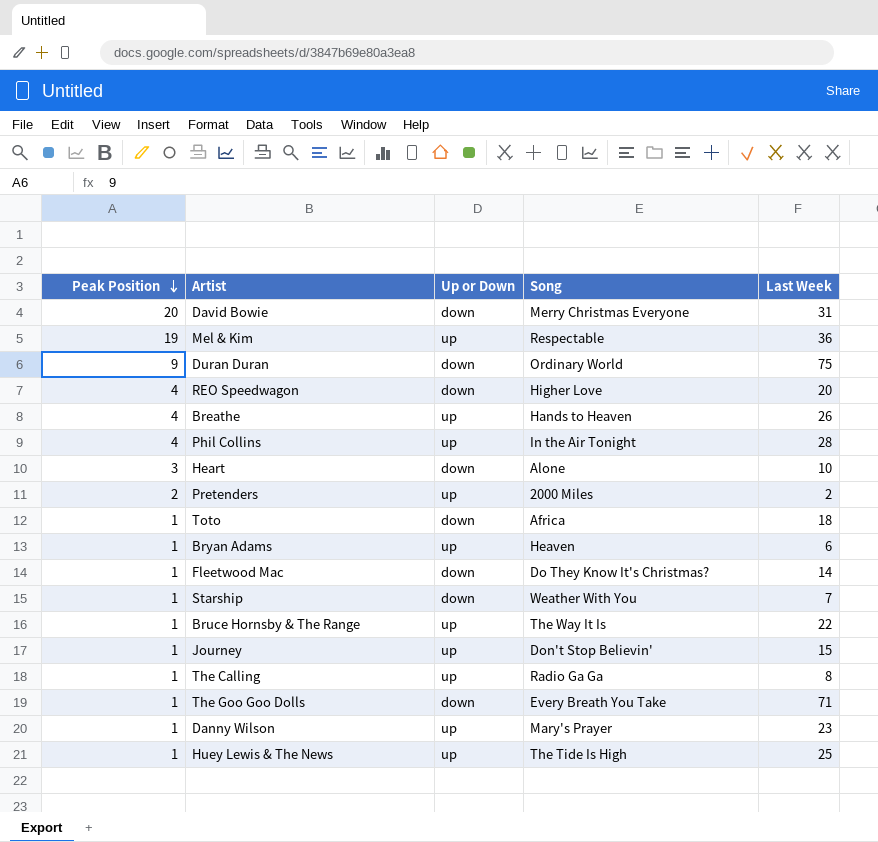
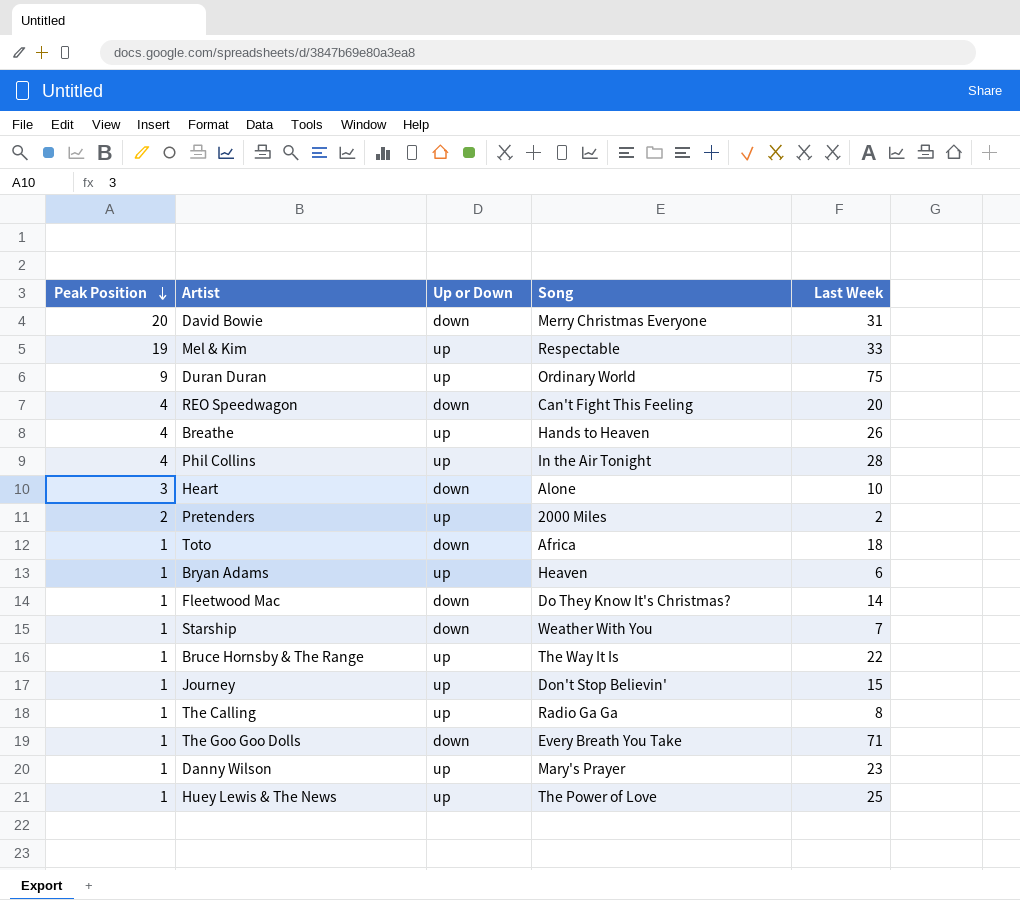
Mel & Kim | Last Week: 36 -> 33
Duran Duran | Up or Down: down -> up
REO Speedwagon | Song: Higher Love -> Can't Fight This Feeling
Huey Lewis & The News | Song: The Tide Is High -> The Power of Love

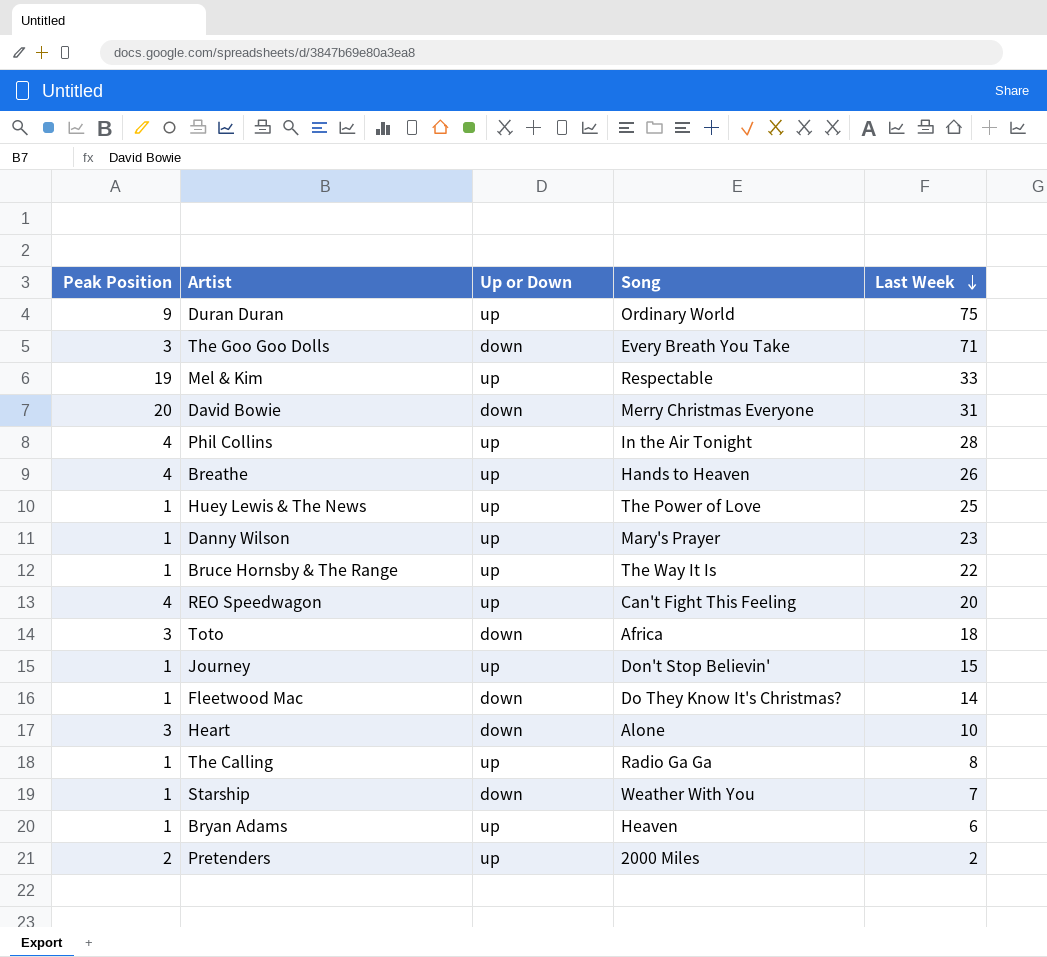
row order: Peak Position descending -> Last Week descending
The Goo Goo Dolls | Peak Position: 1 -> 3
REO Speedwagon | Up or Down: down -> up
Toto | Peak Position: 1 -> 3

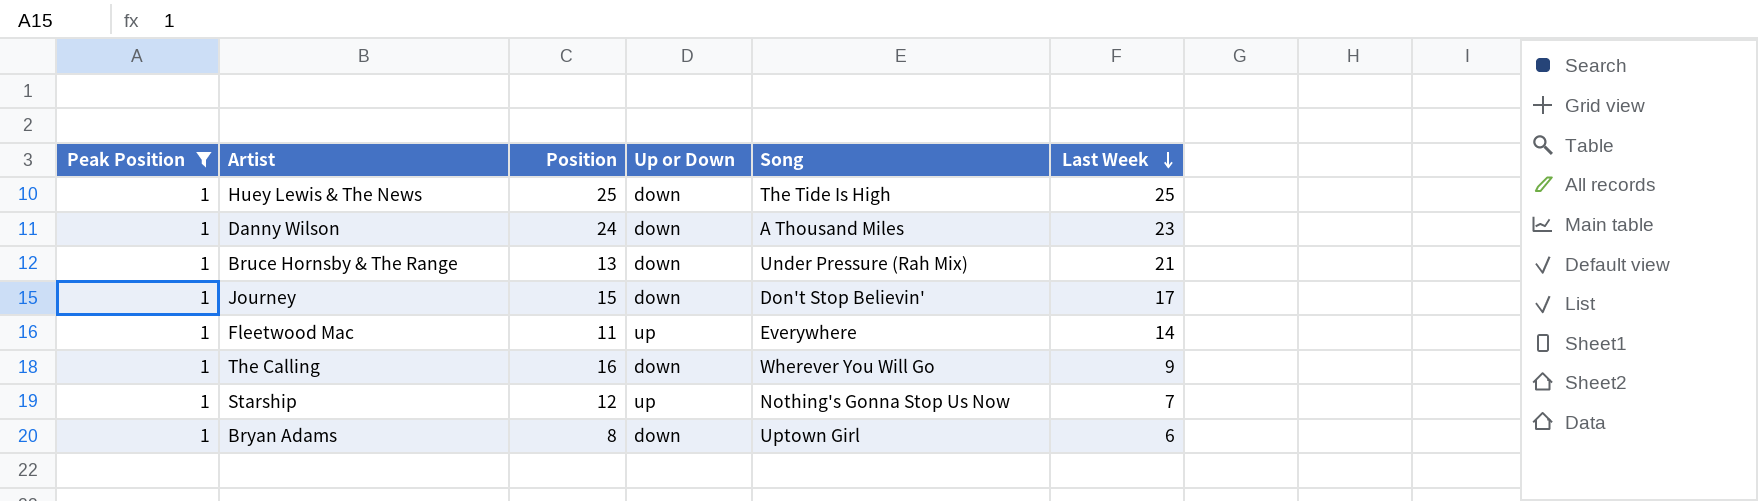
filter: none -> Peak Position = 1
column Position | position: none -> 3
Huey Lewis & The News | Up or Down: up -> down
Huey Lewis & The News | Song: The Power of Love -> The Tide Is High
Danny Wilson | Up or Down: up -> down
Danny Wilson | Song: Mary's Prayer -> A Thousand Miles
Bruce Hornsby & The Range | Up or Down: up -> down
Bruce Hornsby & The Range | Song: The Way It Is -> Under Pressure (Rah Mix)
Bruce Hornsby & The Range | Last Week: 22 -> 21
Journey | Up or Down: up -> down
Journey | Last Week: 15 -> 17
Fleetwood Mac | Up or Down: down -> up
Fleetwood Mac | Song: Do They Know It's Christmas? -> Everywhere
The Calling | Up or Down: up -> down
The Calling | Song: Radio Ga Ga -> Wherever You Will Go
The Calling | Last Week: 8 -> 9
Starship | Up or Down: down -> up
Starship | Song: Weather With You -> Nothing's Gonna Stop Us Now
Bryan Adams | Up or Down: up -> down
Bryan Adams | Song: Heaven -> Uptown Girl

